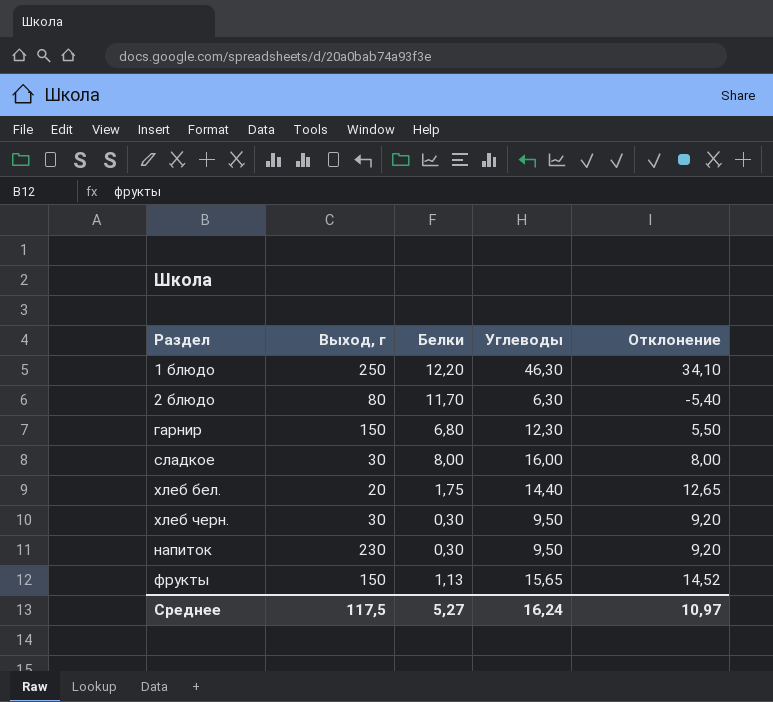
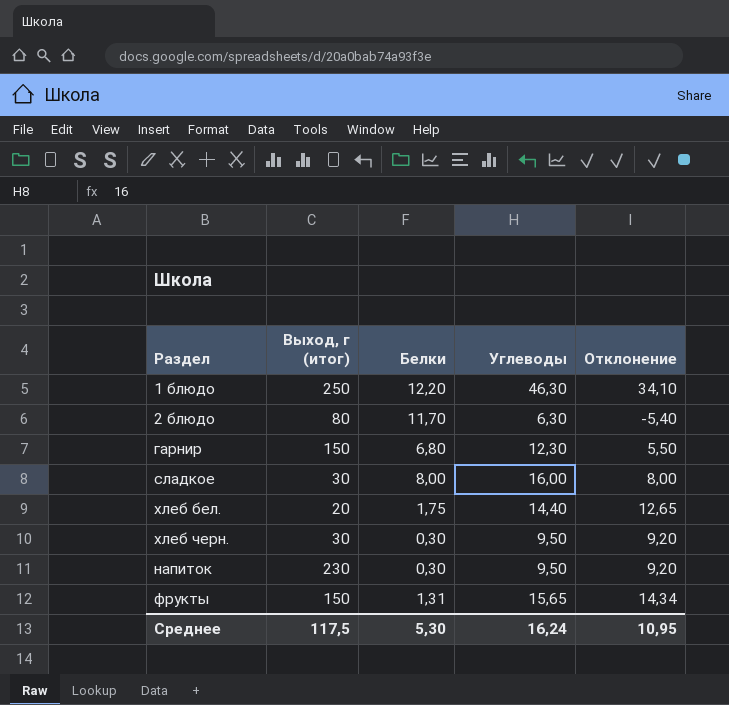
column name: Выход, г -> Выход, г (итог)
фрукты | Белки: 1,13 -> 1,31
фрукты | Отклонение: 14,52 -> 14,34
Среднее | Белки: 5,27 -> 5,30
Среднее | Отклонение: 10,97 -> 10,95

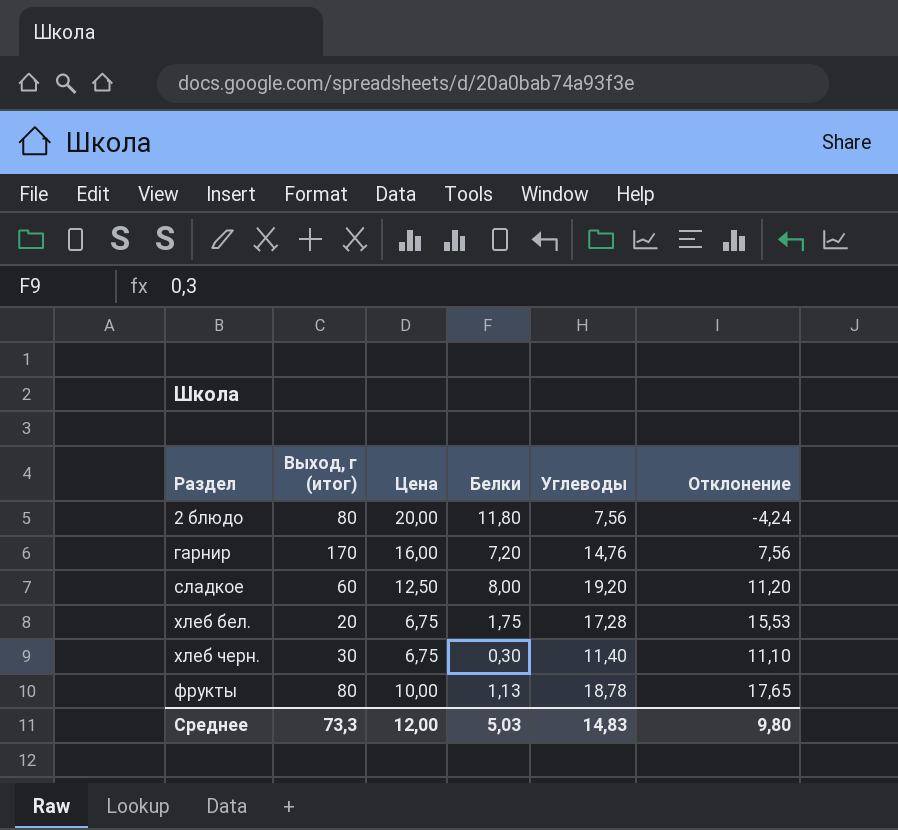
column Цена | position: none -> 3
row 1 блюдо: 250 | 12,20 | 46,30 | 34,10 -> none
row напиток: 230 | 0,30 | 9,50 | 9,20 -> none
2 блюдо | Белки: 11,70 -> 11,80
2 блюдо | Углеводы: 6,30 -> 7,56
2 блюдо | Отклонение: -5,40 -> -4,24
гарнир | Выход, г (итог): 150 -> 170
гарнир | Белки: 6,80 -> 7,20
гарнир | Углеводы: 12,30 -> 14,76
гарнир | Отклонение: 5,50 -> 7,56
сладкое | Выход, г (итог): 30 -> 60
сладкое | Углеводы: 16,00 -> 19,20
сладкое | Отклонение: 8,00 -> 11,20
хлеб бел. | Углеводы: 14,40 -> 17,28
хлеб бел. | Отклонение: 12,65 -> 15,53
хлеб черн. | Углеводы: 9,50 -> 11,40
хлеб черн. | Отклонение: 9,20 -> 11,10
фрукты | Выход, г (итог): 150 -> 80
фрукты | Белки: 1,31 -> 1,13
фрукты | Углеводы: 15,65 -> 18,78
фрукты | Отклонение: 14,34 -> 17,65
Среднее | Выход, г (итог): 117,5 -> 73,3
Среднее | Белки: 5,30 -> 5,03
Среднее | Углеводы: 16,24 -> 14,83
Среднее | Отклонение: 10,95 -> 9,80

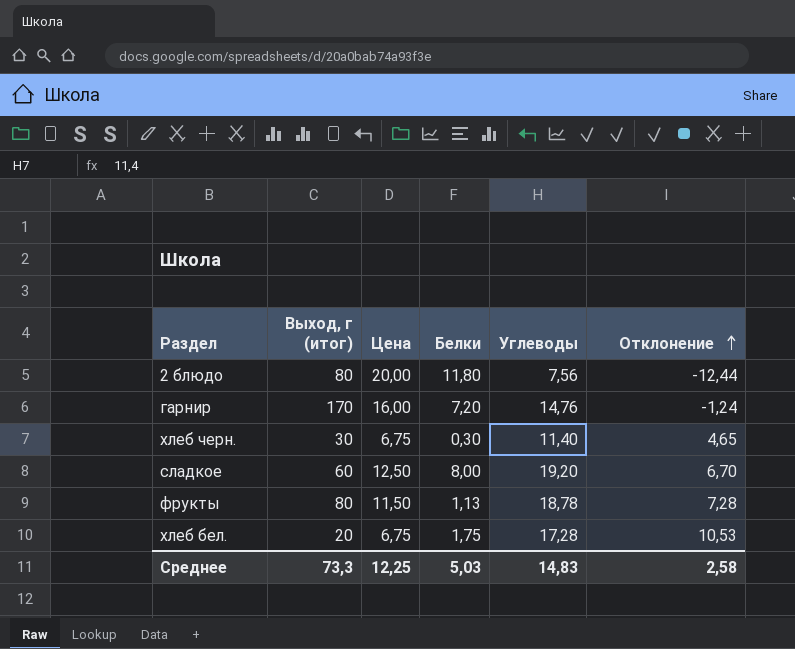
row order: none -> Отклонение ascending
column Отклонение | formula: [Углеводы] - [Белки] -> [Углеводы] - [Цена]
фрукты | Цена: 10,00 -> 11,50
Среднее | Цена: 12,00 -> 12,25
Среднее | Отклонение: 9,80 -> 2,58

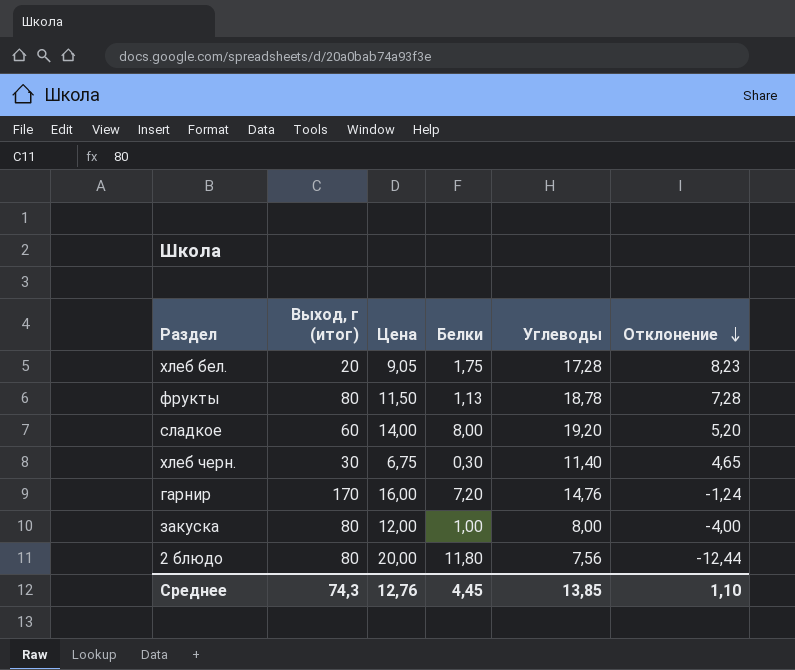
row order: Отклонение ascending -> Отклонение descending
хлеб бел. | Цена: 6,75 -> 9,05
хлеб бел. | Отклонение: 10,53 -> 8,23
сладкое | Цена: 12,50 -> 14,00
сладкое | Отклонение: 6,70 -> 5,20
row закуска: none -> 80 | 12,00 | 1,00 | 8,00 | -4,00
Среднее | Выход, г (итог): 73,3 -> 74,3
Среднее | Цена: 12,25 -> 12,76
Среднее | Белки: 5,03 -> 4,45
Среднее | Углеводы: 14,83 -> 13,85
Среднее | Отклонение: 2,58 -> 1,10

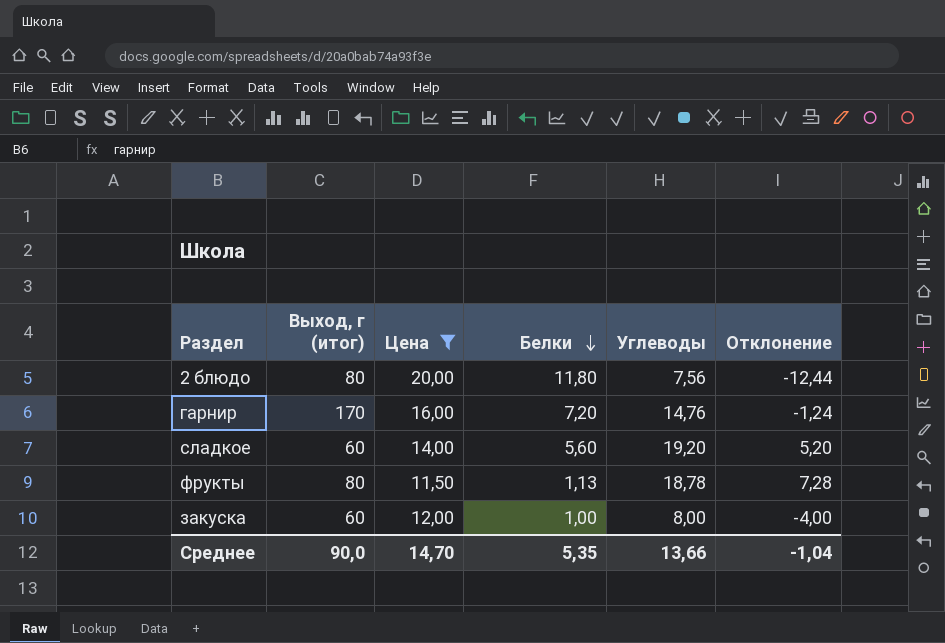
filter: none -> Цена >= 11,50
row order: Отклонение descending -> Белки descending
сладкое | Белки: 8,00 -> 5,60
закуска | Выход, г (итог): 80 -> 60
Среднее | Выход, г (итог): 74,3 -> 90,0
Среднее | Цена: 12,76 -> 14,70
Среднее | Белки: 4,45 -> 5,35
Среднее | Углеводы: 13,85 -> 13,66
Среднее | Отклонение: 1,10 -> -1,04

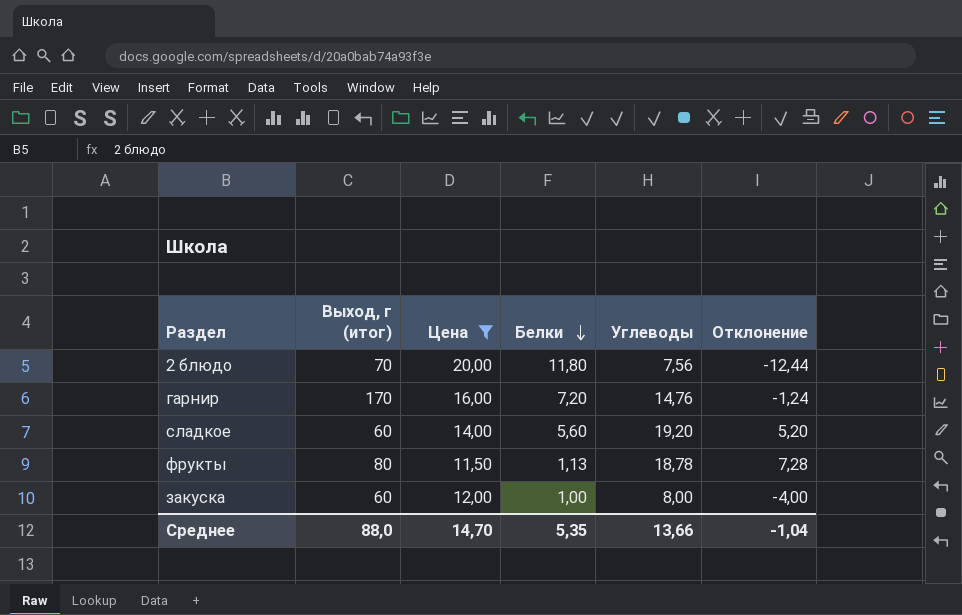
2 блюдо | Выход, г (итог): 80 -> 70
Среднее | Выход, г (итог): 90,0 -> 88,0

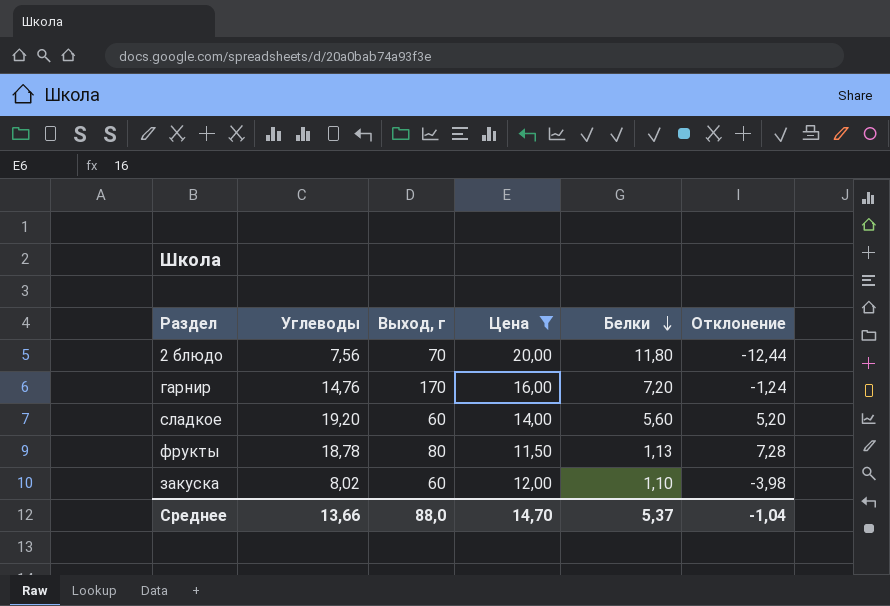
column Углеводы | position: 5 -> 2
column name: Выход, г (итог) -> Выход, г
закуска | Углеводы: 8,00 -> 8,02
закуска | Белки: 1,00 -> 1,10
закуска | Отклонение: -4,00 -> -3,98
Среднее | Белки: 5,35 -> 5,37

